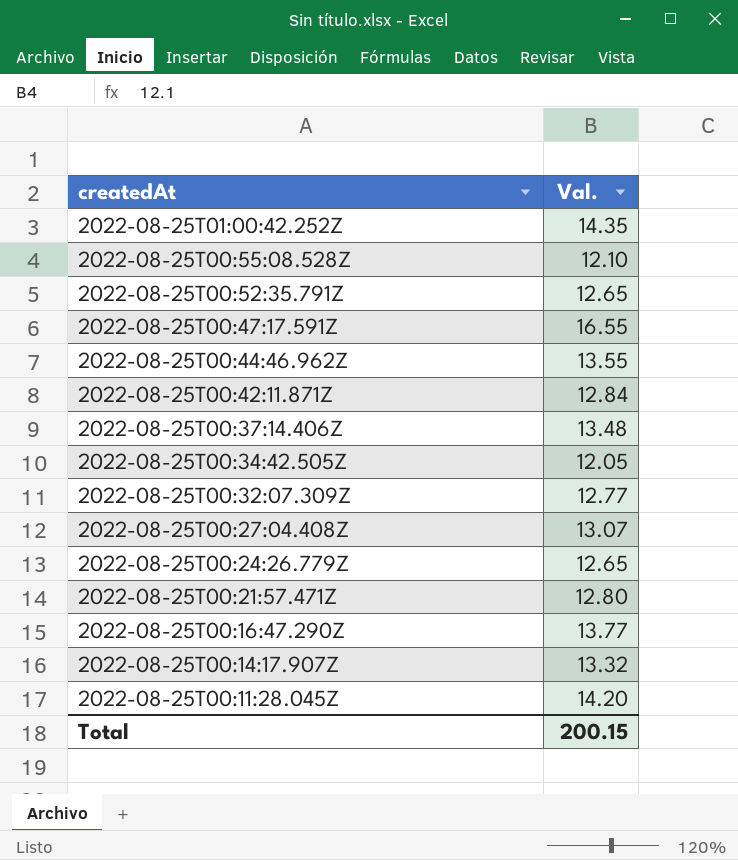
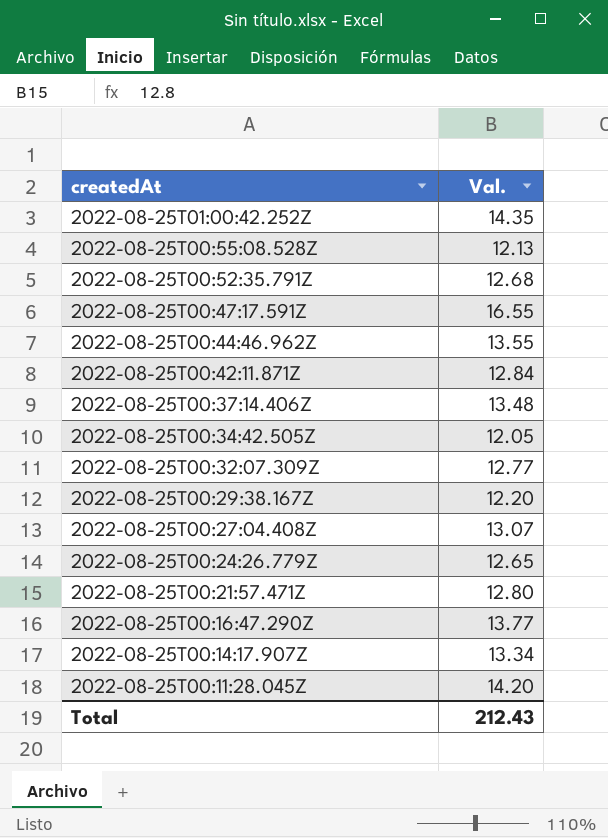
2022-08-25T00:55:08.528Z | Val.: 12.10 -> 12.13
2022-08-25T00:52:35.791Z | Val.: 12.65 -> 12.68
row 2022-08-25T00:29:38.167Z: none -> 12.20
2022-08-25T00:14:17.907Z | Val.: 13.32 -> 13.34
Total | Val.: 200.15 -> 212.43

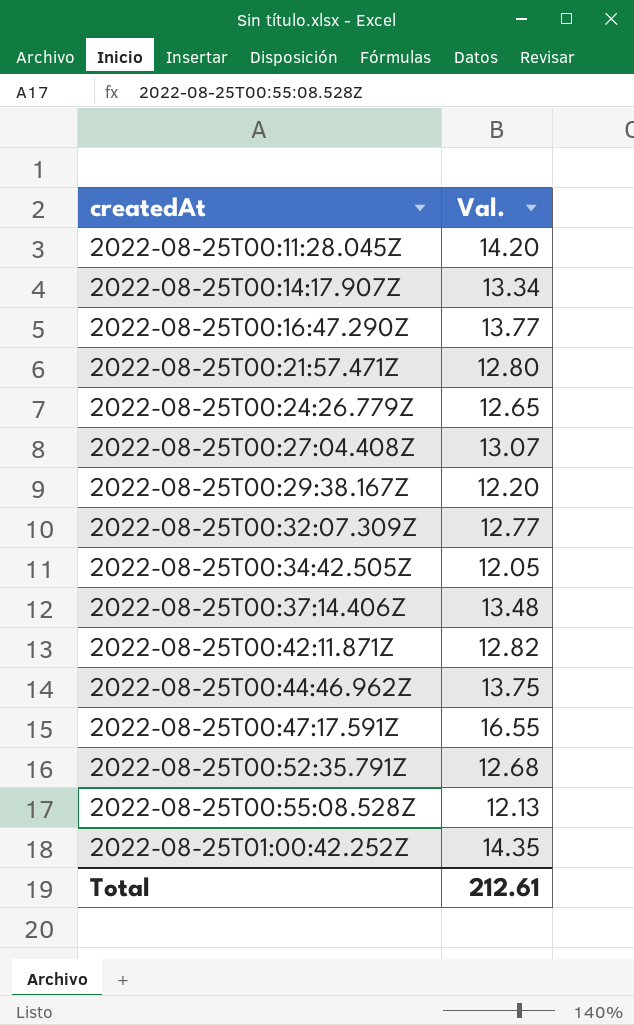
row order: createdAt descending -> createdAt ascending
2022-08-25T00:42:11.871Z | Val.: 12.84 -> 12.82
2022-08-25T00:44:46.962Z | Val.: 13.55 -> 13.75
Total | Val.: 212.43 -> 212.61

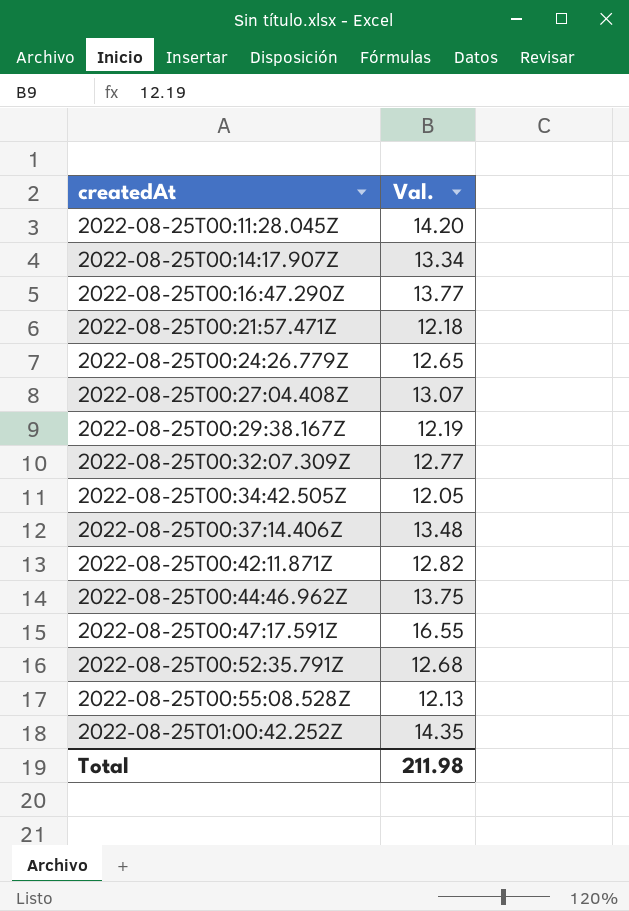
2022-08-25T00:21:57.471Z | Val.: 12.80 -> 12.18
2022-08-25T00:29:38.167Z | Val.: 12.20 -> 12.19
Total | Val.: 212.61 -> 211.98

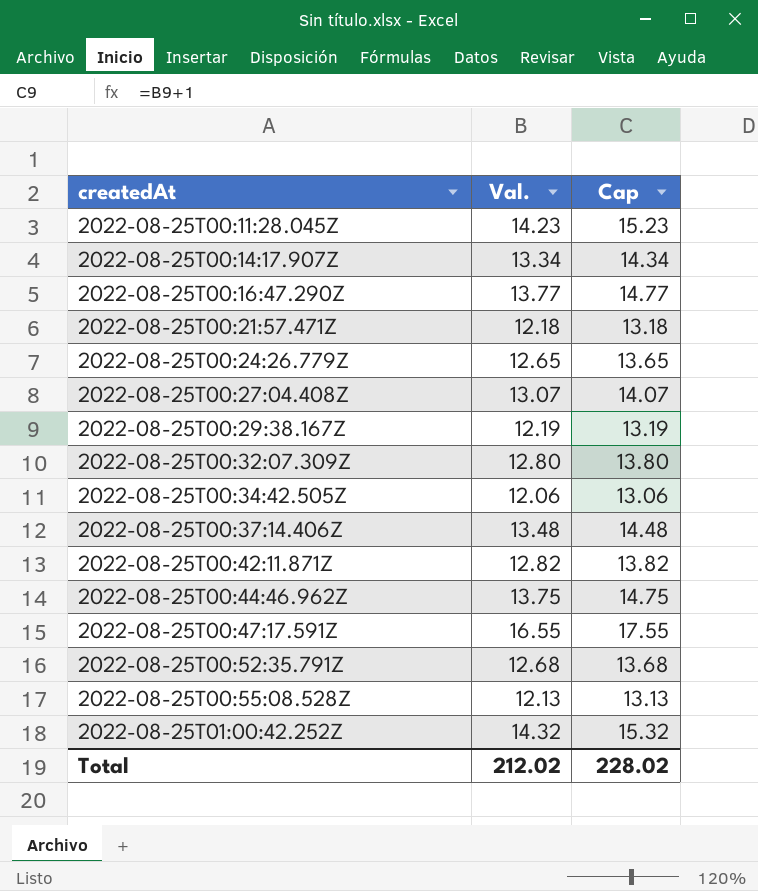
column Cap | formula: none -> [Val.] + 1
2022-08-25T00:11:28.045Z | Val.: 14.20 -> 14.23
2022-08-25T00:32:07.309Z | Val.: 12.77 -> 12.80
2022-08-25T00:34:42.505Z | Val.: 12.05 -> 12.06
2022-08-25T01:00:42.252Z | Val.: 14.35 -> 14.32
Total | Val.: 211.98 -> 212.02

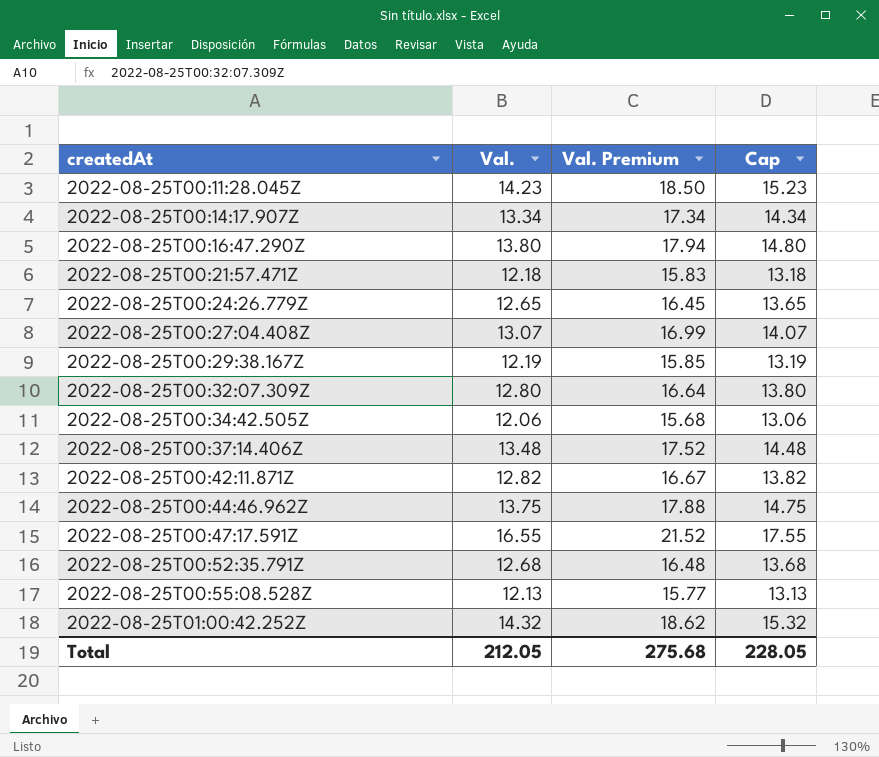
column Val. Premium | formula: none -> [Val.] * 1.3
2022-08-25T00:16:47.290Z | Val.: 13.77 -> 13.80
2022-08-25T00:16:47.290Z | Cap: 14.77 -> 14.80
Total | Val.: 212.02 -> 212.05
Total | Cap: 228.02 -> 228.05

